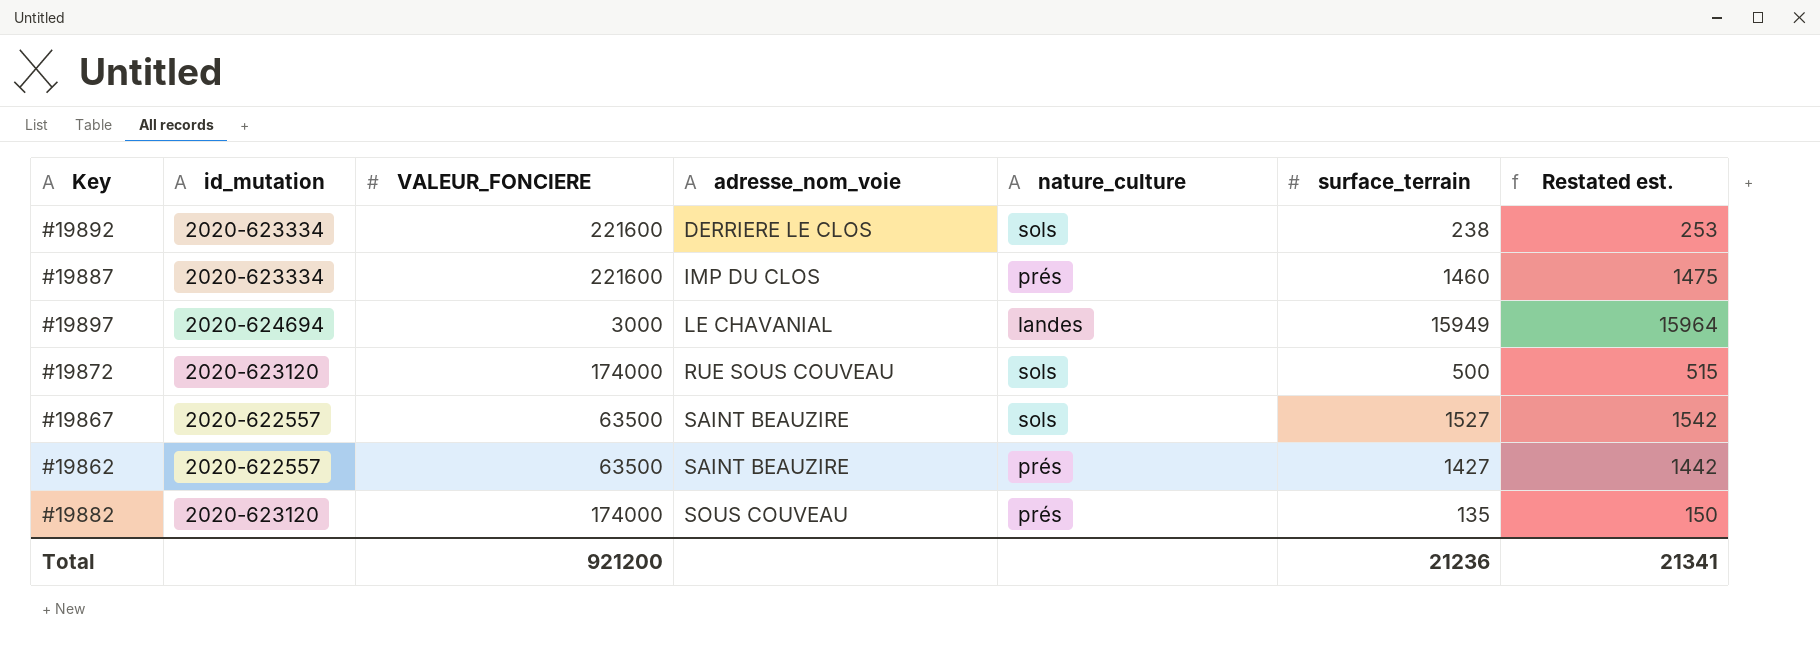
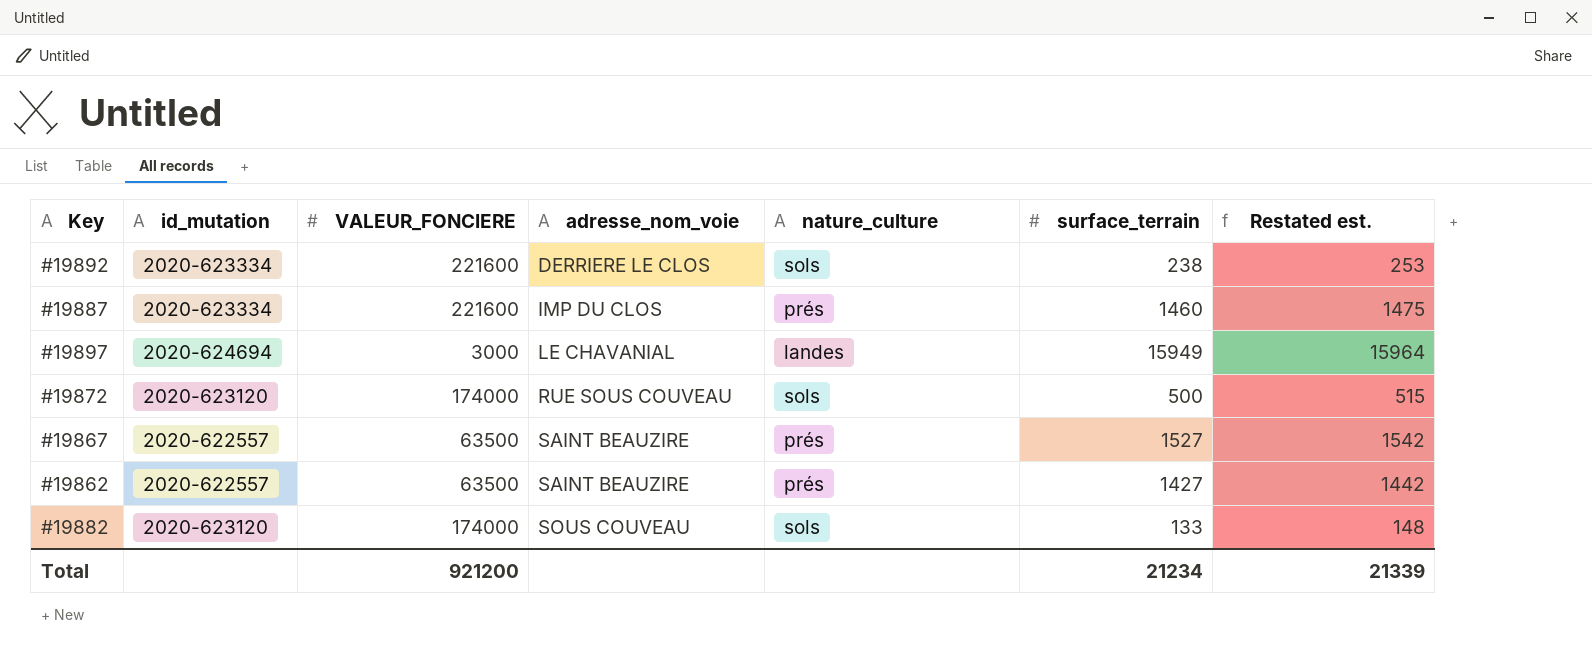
#19867 | nature_culture: sols -> prés
#19882 | nature_culture: prés -> sols
#19882 | surface_terrain: 135 -> 133
#19882 | Restated est.: 150 -> 148
Total | surface_terrain: 21236 -> 21234
Total | Restated est.: 21341 -> 21339

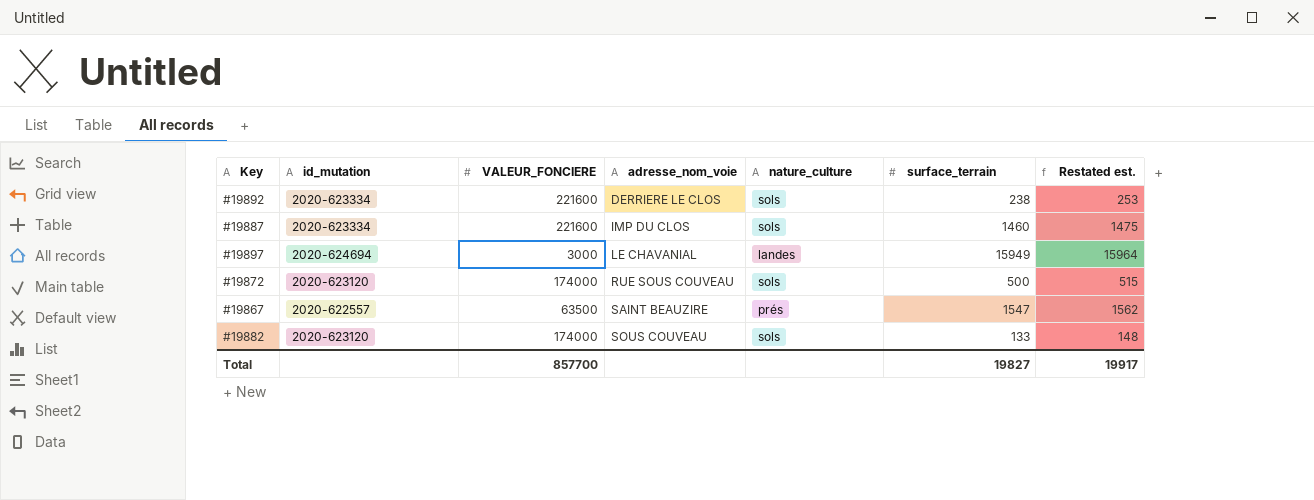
row #19862: 2020-622557 | 63500 | SAINT BEAUZIRE | prés | 1427 | 1442 -> none
#19887 | nature_culture: prés -> sols
#19867 | surface_terrain: 1527 -> 1547
#19867 | Restated est.: 1542 -> 1562
Total | VALEUR_FONCIERE: 921200 -> 857700
Total | surface_terrain: 21234 -> 19827
Total | Restated est.: 21339 -> 19917

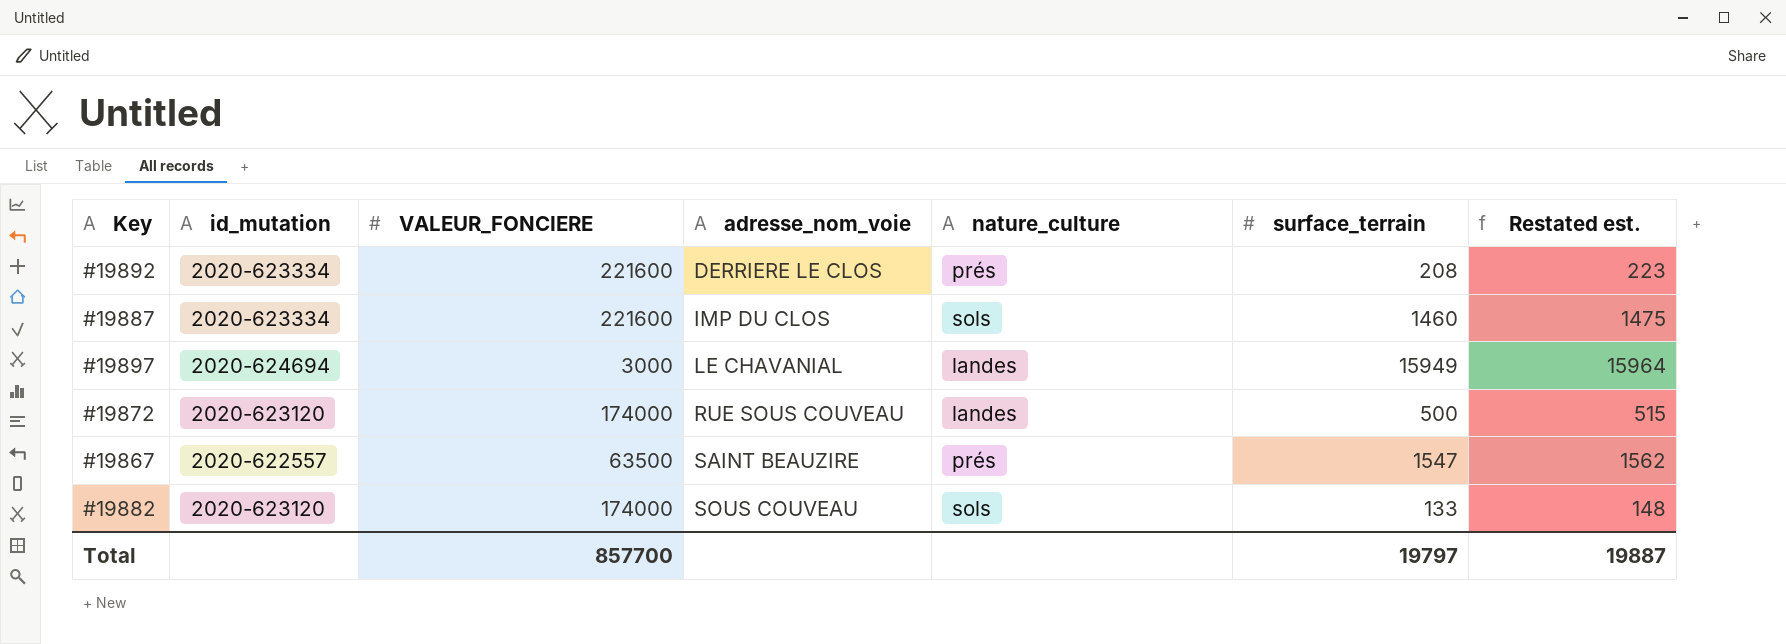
#19892 | nature_culture: sols -> prés
#19892 | surface_terrain: 238 -> 208
#19892 | Restated est.: 253 -> 223
#19872 | nature_culture: sols -> landes
Total | surface_terrain: 19827 -> 19797
Total | Restated est.: 19917 -> 19887

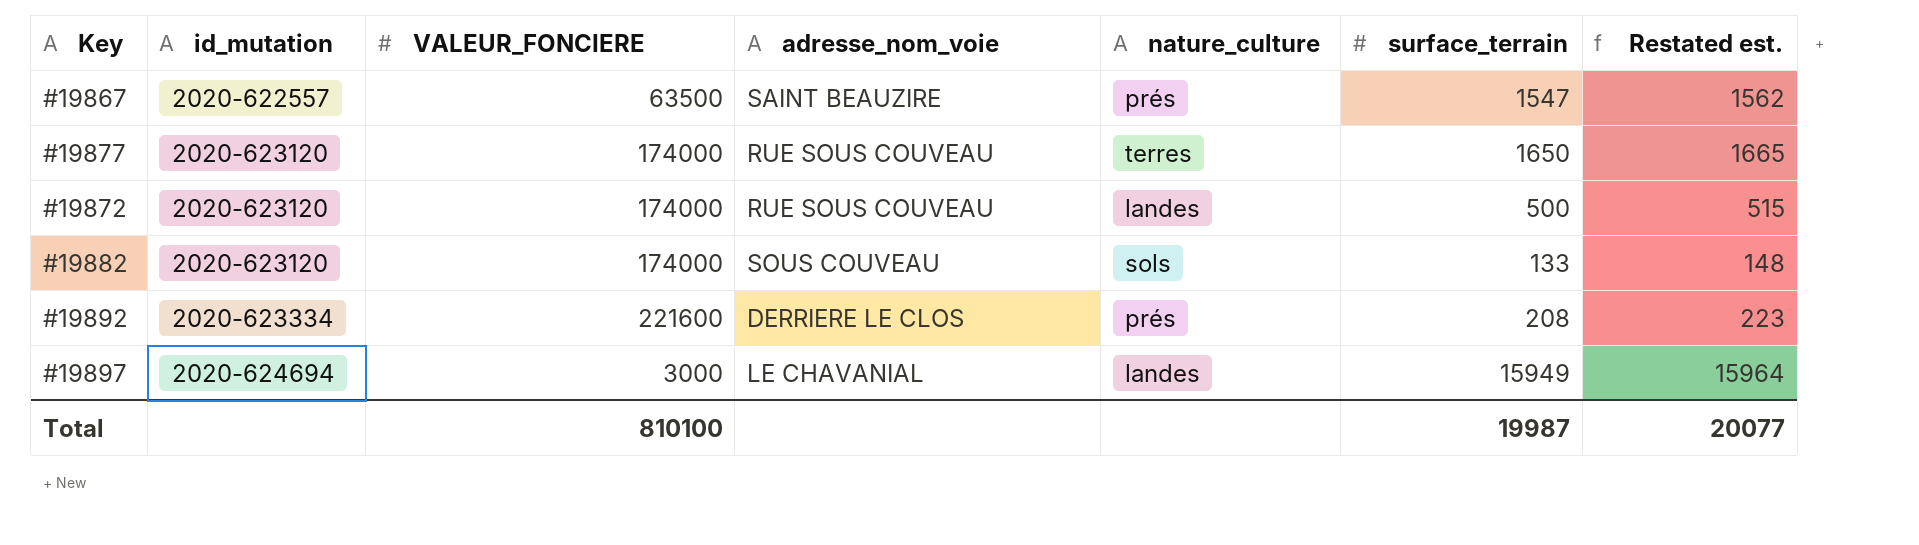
row order: adresse_nom_voie ascending -> id_mutation ascending
row #19887: 2020-623334 | 221600 | IMP DU CLOS | sols | 1460 | 1475 -> none
row #19877: none -> 2020-623120 | 174000 | RUE SOUS COUVEAU | terres | 1650 | 1665
Total | VALEUR_FONCIERE: 857700 -> 810100
Total | surface_terrain: 19797 -> 19987
Total | Restated est.: 19887 -> 20077

